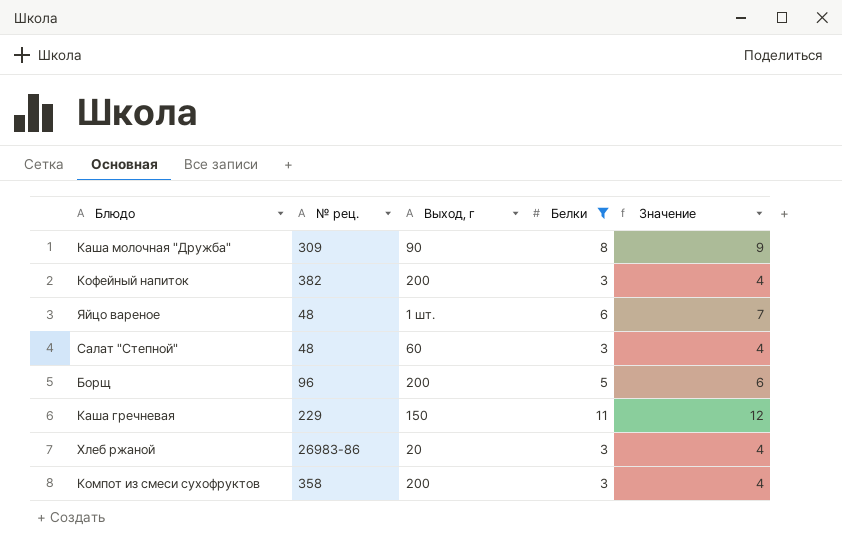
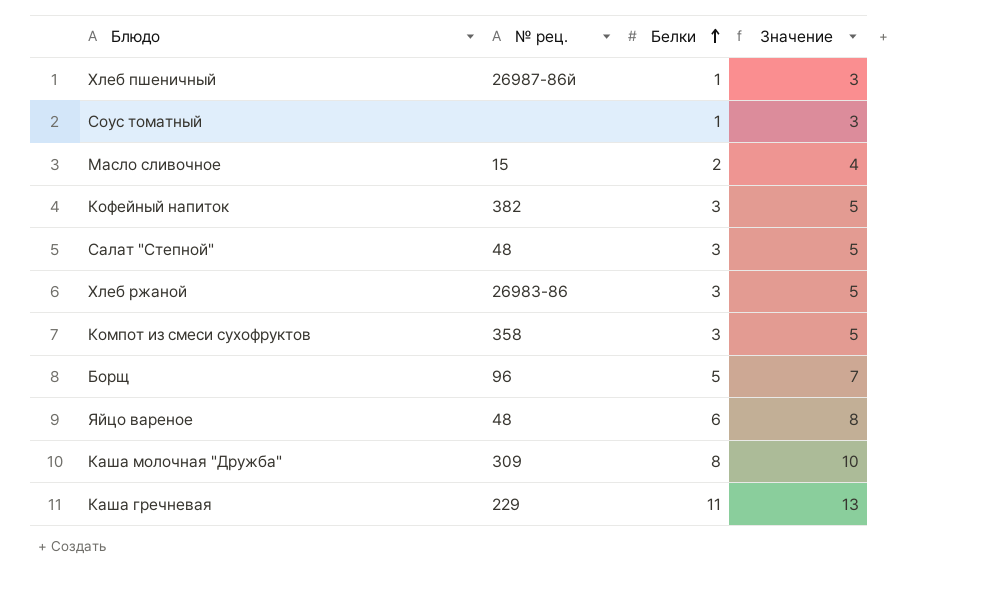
filter: Белки >= 3 -> none
row order: none -> Белки ascending
column Выход, г | position: 3 -> none
column Значение | formula: [Белки] + 1 -> [Белки] + 2

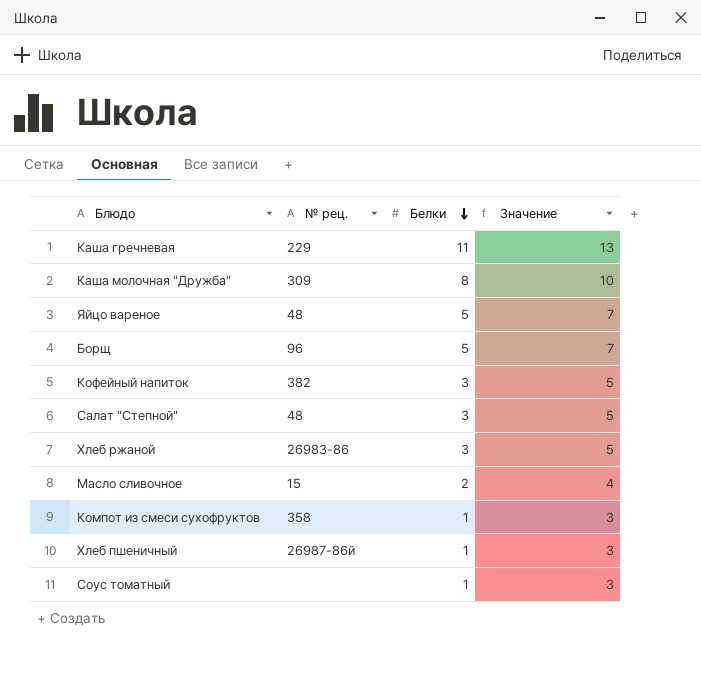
row order: Белки ascending -> Белки descending
Яйцо вареное | Белки: 6 -> 5
Яйцо вареное | Значение: 8 -> 7
Компот из смеси сухофруктов | Белки: 3 -> 1
Компот из смеси сухофруктов | Значение: 5 -> 3

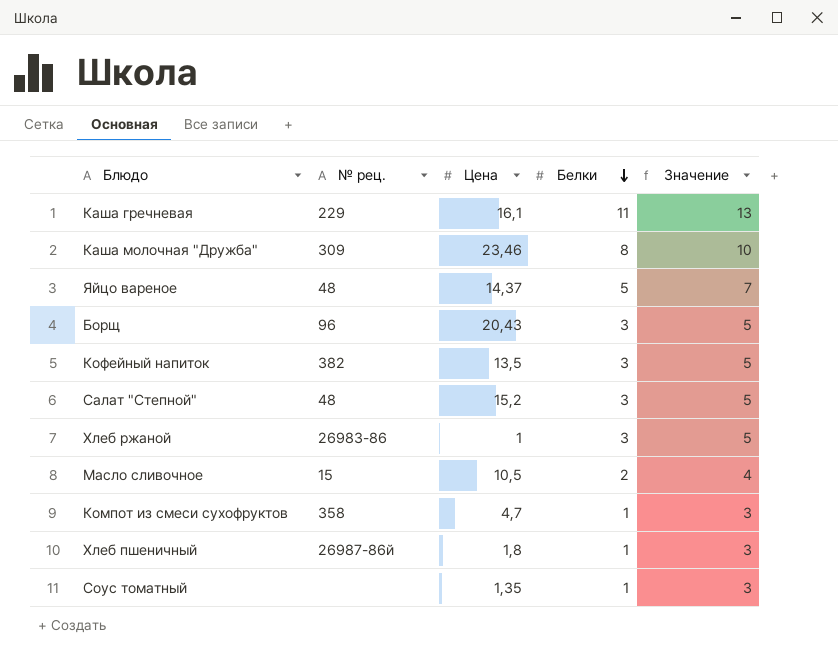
column Цена | position: none -> 3
Борщ | Белки: 5 -> 3
Борщ | Значение: 7 -> 5

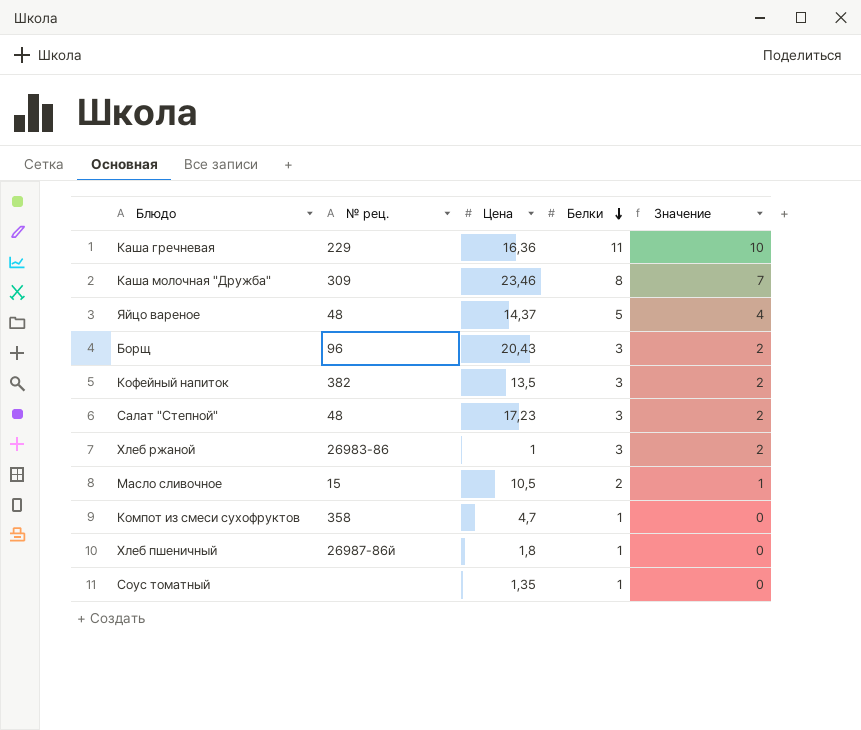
column Значение | formula: [Белки] + 2 -> [Белки] - 1
Каша гречневая | Цена: 16,1 -> 16,36
Салат "Степной" | Цена: 15,2 -> 17,23

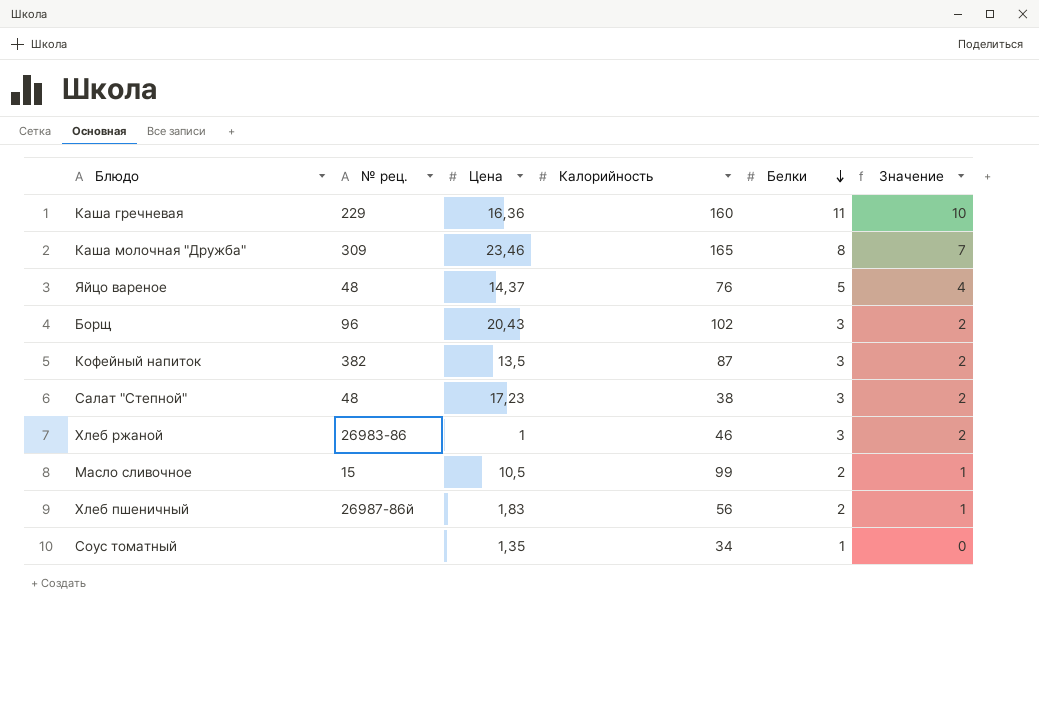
column Калорийность | position: none -> 4
row Компот из смеси сухофруктов: 358 | 4,7 | 1 | 0 -> none
Хлеб пшеничный | Цена: 1,8 -> 1,83
Хлеб пшеничный | Белки: 1 -> 2
Хлеб пшеничный | Значение: 0 -> 1

